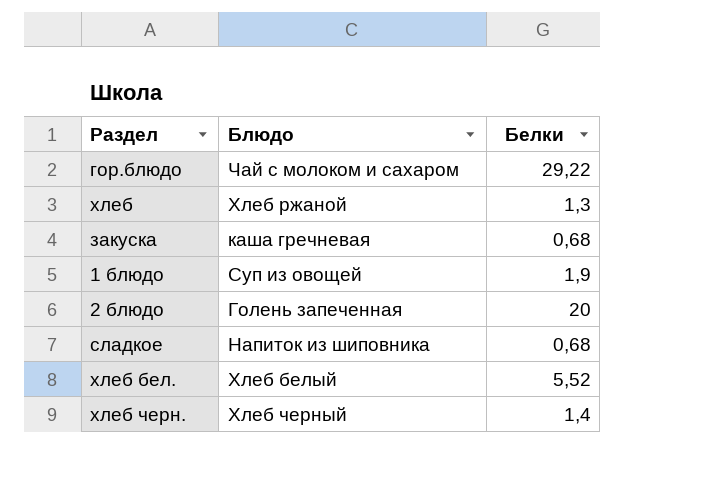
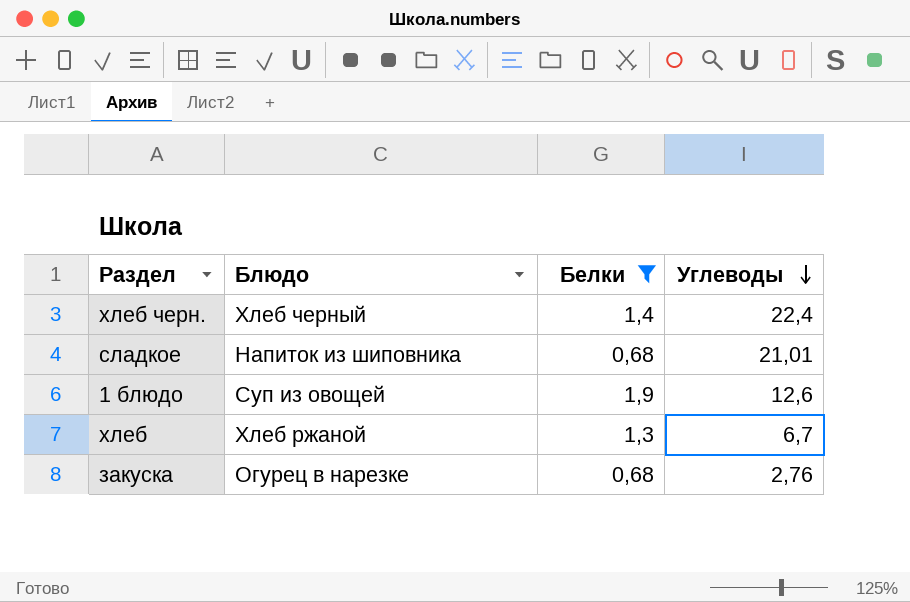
filter: none -> Белки <= 1,9
row order: none -> Углеводы descending
column Углеводы | position: none -> 4
закуска | Блюдо: каша гречневая -> Огурец в нарезке

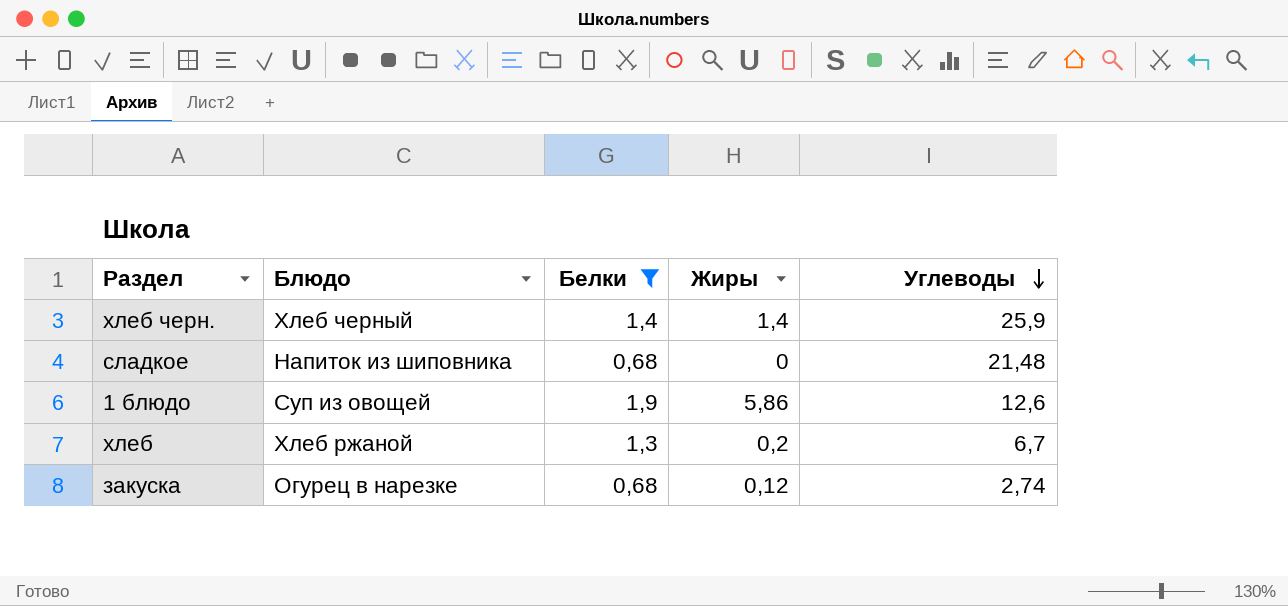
column Жиры | position: none -> 4
хлеб черн. | Углеводы: 22,4 -> 25,9
сладкое | Углеводы: 21,01 -> 21,48
закуска | Углеводы: 2,76 -> 2,74

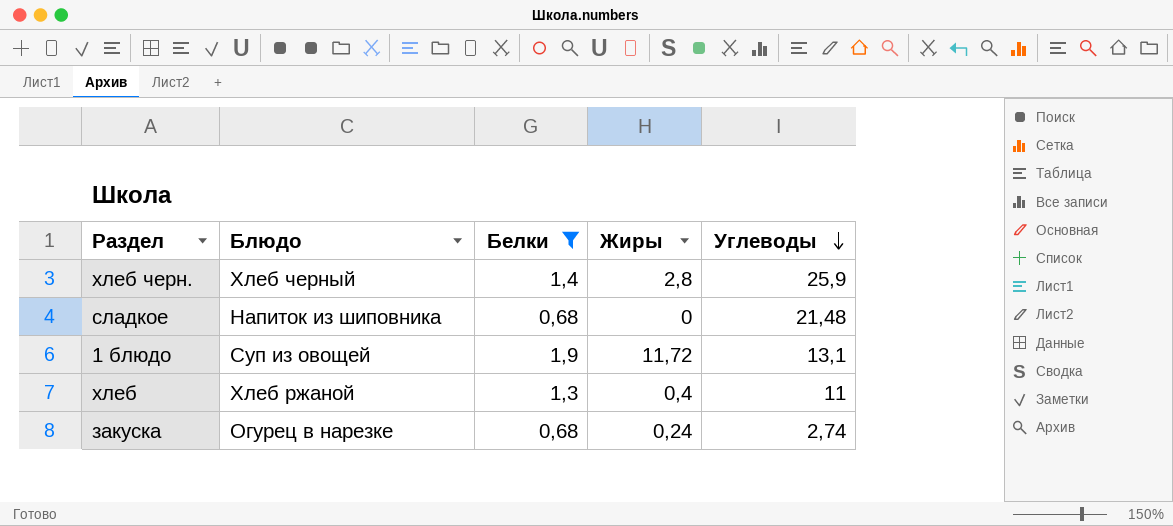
хлеб черн. | Жиры: 1,4 -> 2,8
1 блюдо | Жиры: 5,86 -> 11,72
1 блюдо | Углеводы: 12,6 -> 13,1
хлеб | Жиры: 0,2 -> 0,4
хлеб | Углеводы: 6,7 -> 11
закуска | Жиры: 0,12 -> 0,24

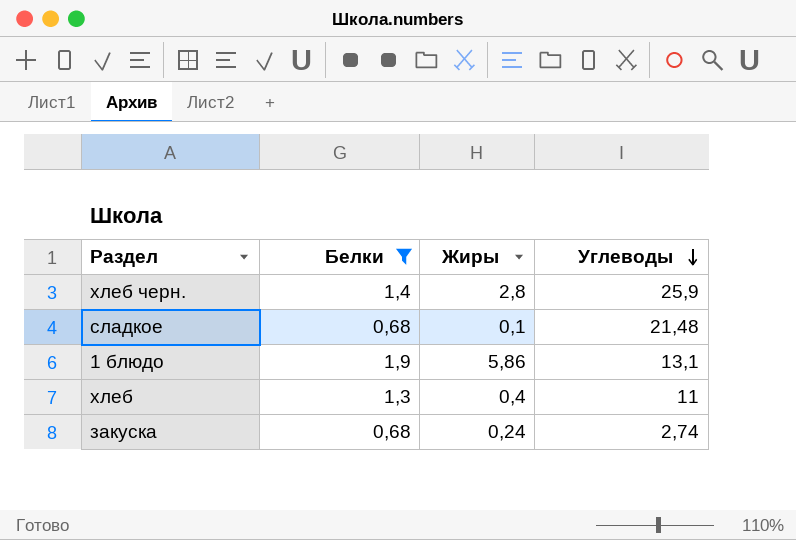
column Блюдо | position: 2 -> none
сладкое | Жиры: 0 -> 0,1
1 блюдо | Жиры: 11,72 -> 5,86

